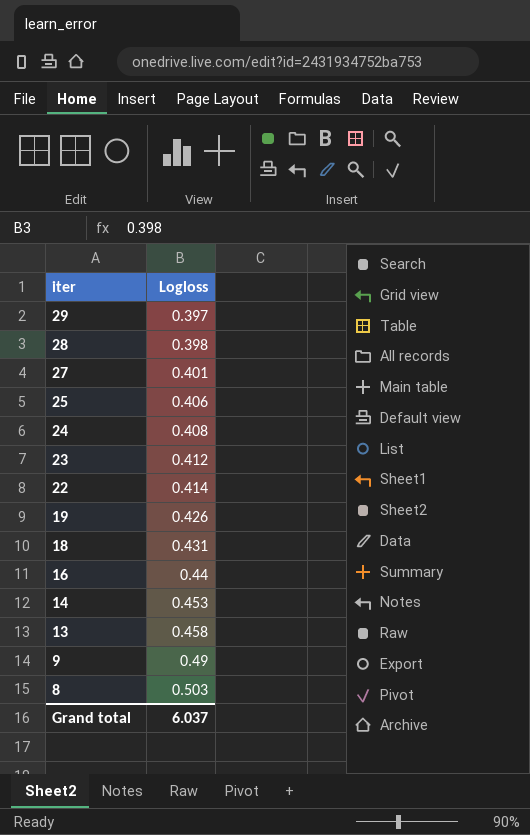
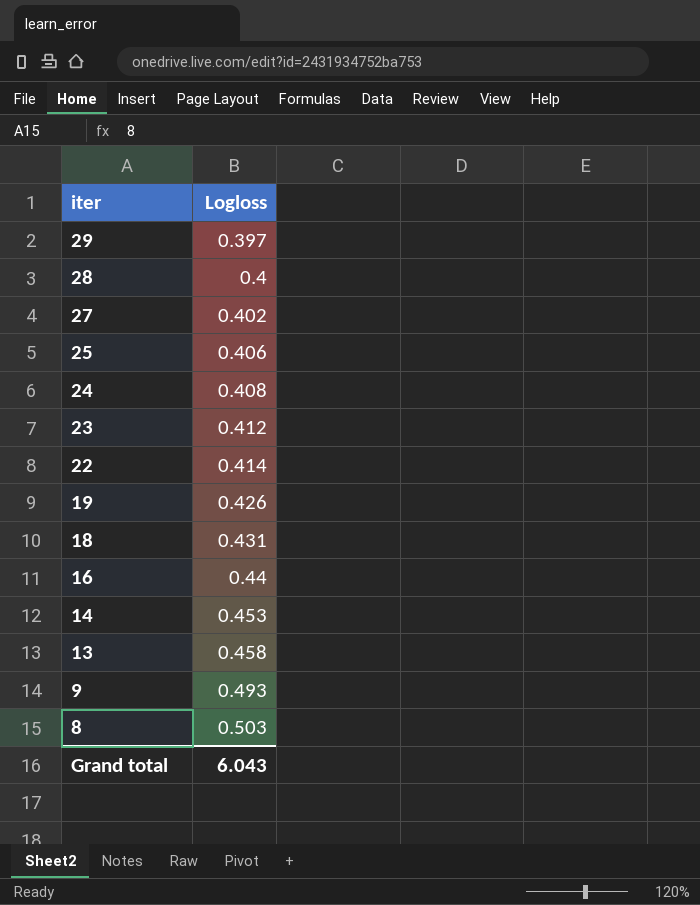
28 | Logloss: 0.398 -> 0.4
27 | Logloss: 0.401 -> 0.402
9 | Logloss: 0.49 -> 0.493
Grand total | Logloss: 6.037 -> 6.043

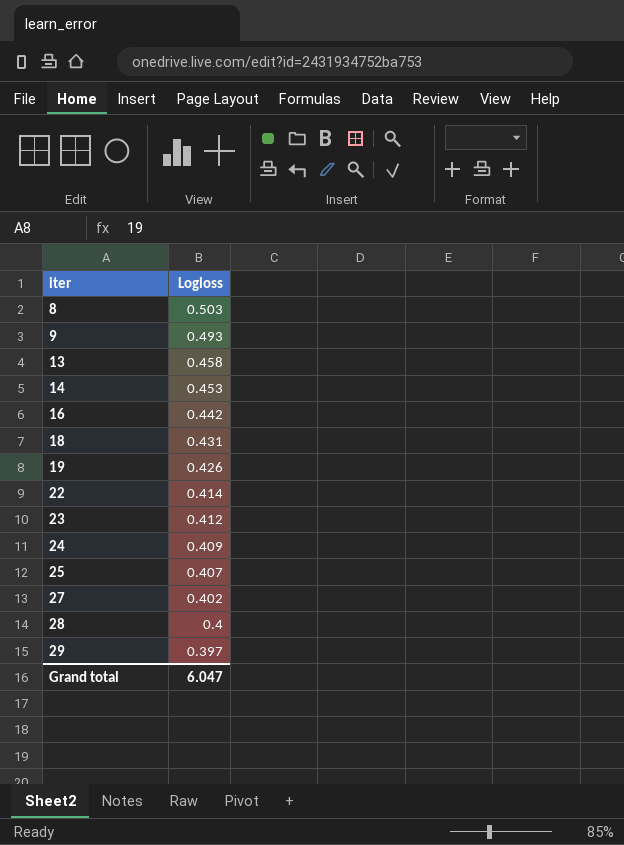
row order: iter descending -> iter ascending
16 | Logloss: 0.44 -> 0.442
24 | Logloss: 0.408 -> 0.409
25 | Logloss: 0.406 -> 0.407
Grand total | Logloss: 6.043 -> 6.047

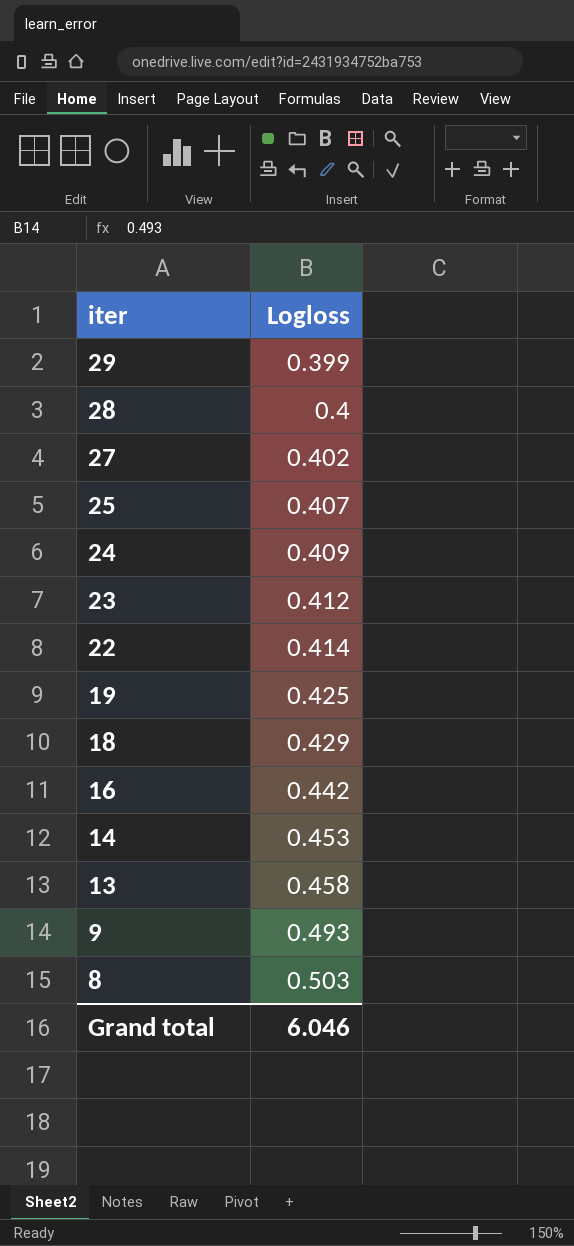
row order: iter ascending -> iter descending
29 | Logloss: 0.397 -> 0.399
19 | Logloss: 0.426 -> 0.425
18 | Logloss: 0.431 -> 0.429
Grand total | Logloss: 6.047 -> 6.046

